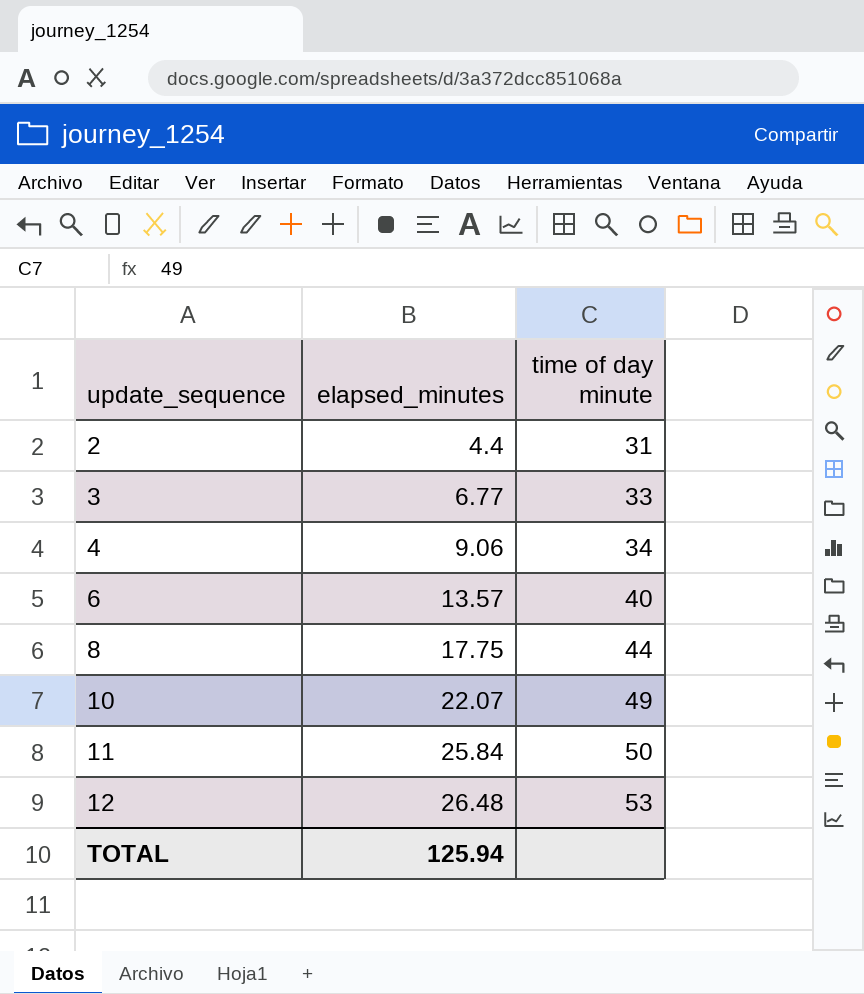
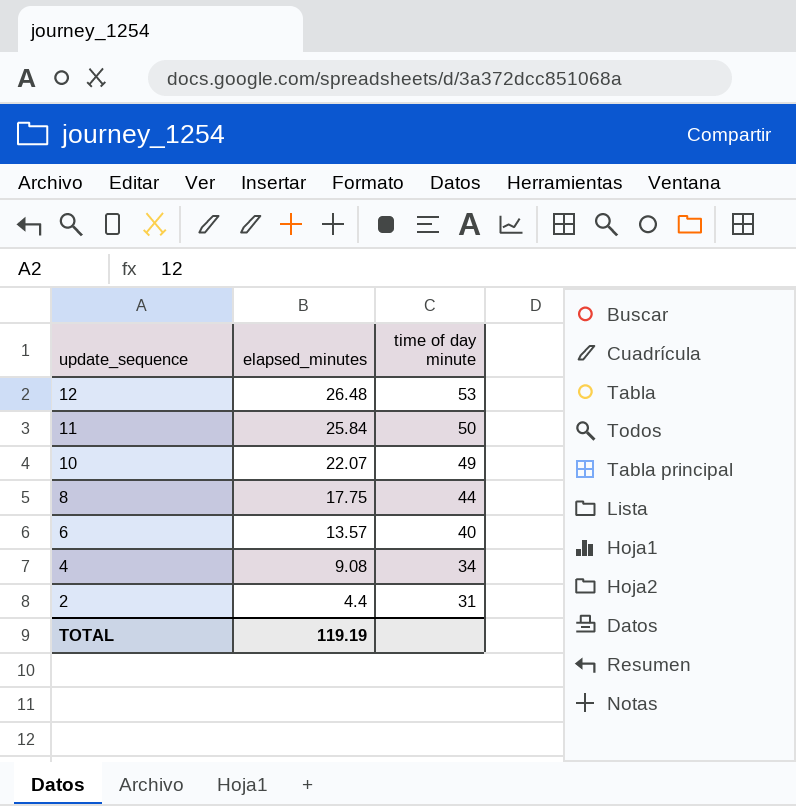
row order: update_sequence ascending -> update_sequence descending
row 3: 6.77 | 33 -> none
4 | elapsed_minutes: 9.06 -> 9.08
TOTAL | elapsed_minutes: 125.94 -> 119.19

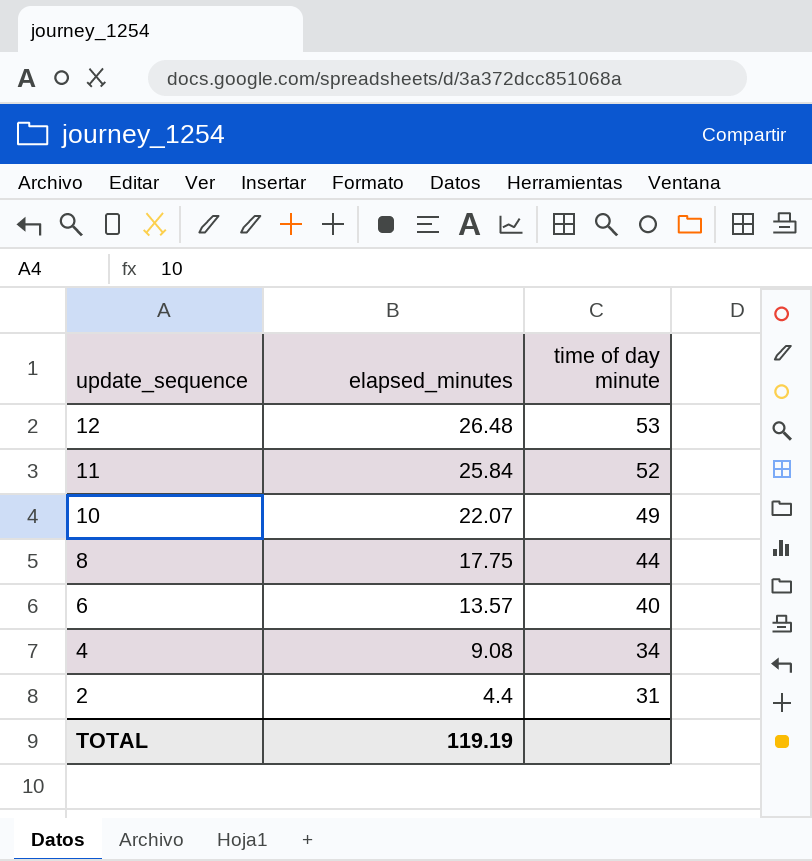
11 | time of day minute: 50 -> 52

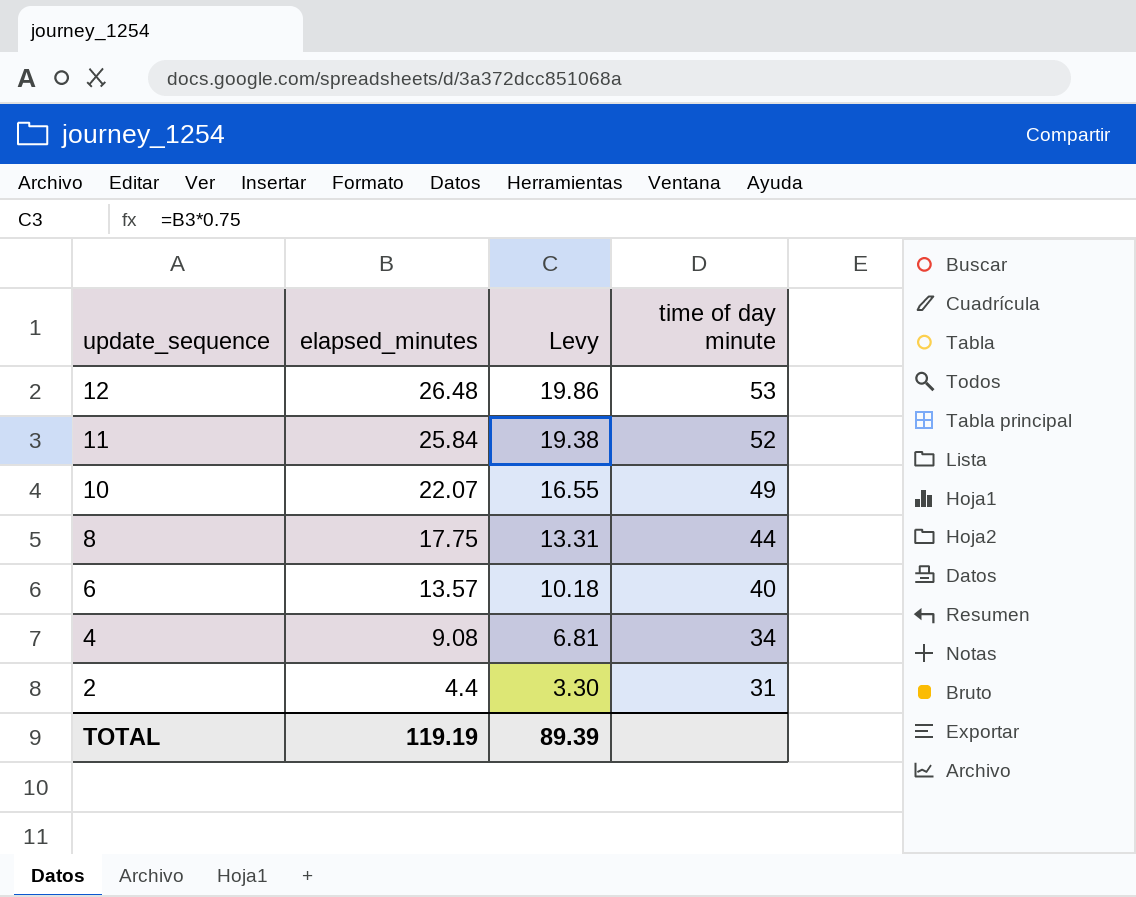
column Levy | formula: none -> [elapsed_minutes] * 0.75

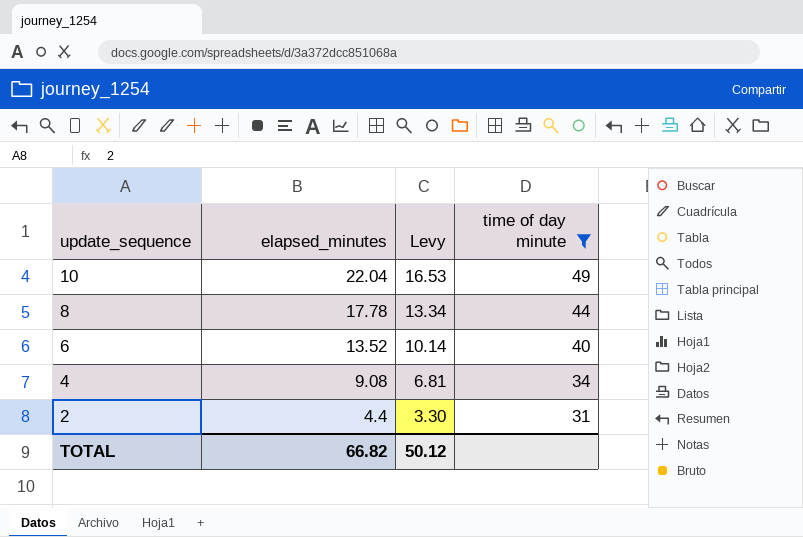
filter: none -> time of day minute <= 49
10 | elapsed_minutes: 22.07 -> 22.04
10 | Levy: 16.55 -> 16.53
8 | elapsed_minutes: 17.75 -> 17.78
8 | Levy: 13.31 -> 13.34
6 | elapsed_minutes: 13.57 -> 13.52
6 | Levy: 10.18 -> 10.14
TOTAL | elapsed_minutes: 119.19 -> 66.82
TOTAL | Levy: 89.39 -> 50.12

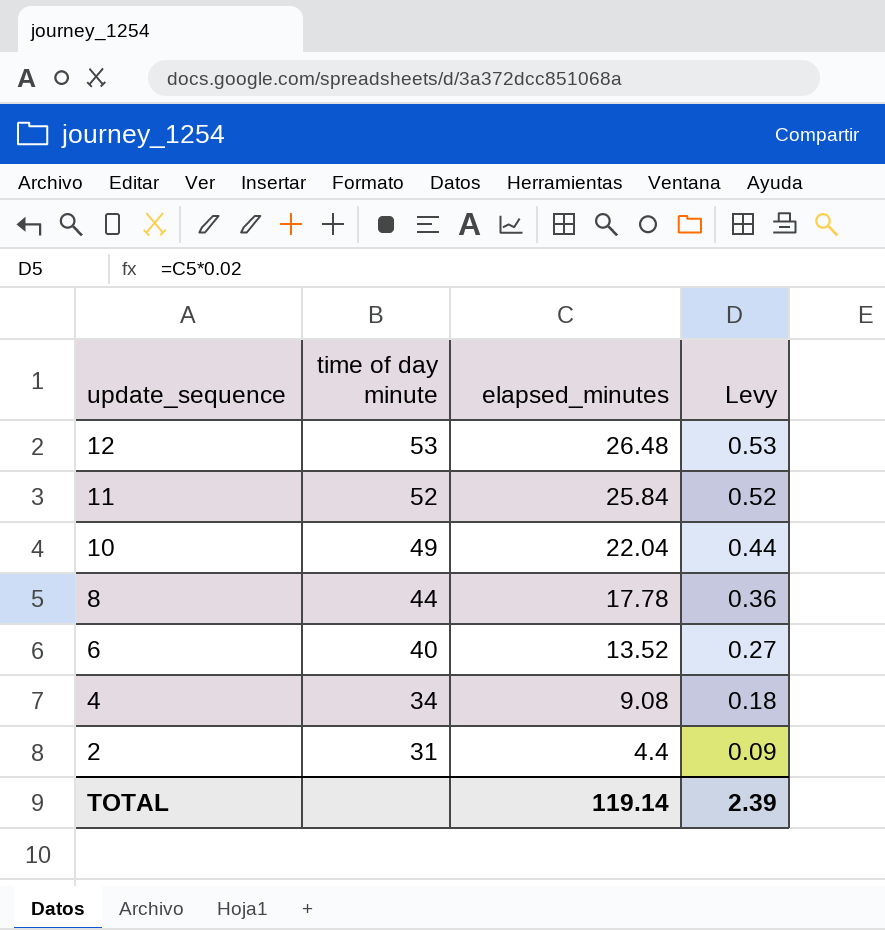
filter: time of day minute <= 49 -> none
column time of day minute | position: 4 -> 2
column Levy | formula: [elapsed_minutes] * 0.75 -> [elapsed_minutes] * 0.02
TOTAL | elapsed_minutes: 66.82 -> 119.14
TOTAL | Levy: 50.12 -> 2.39

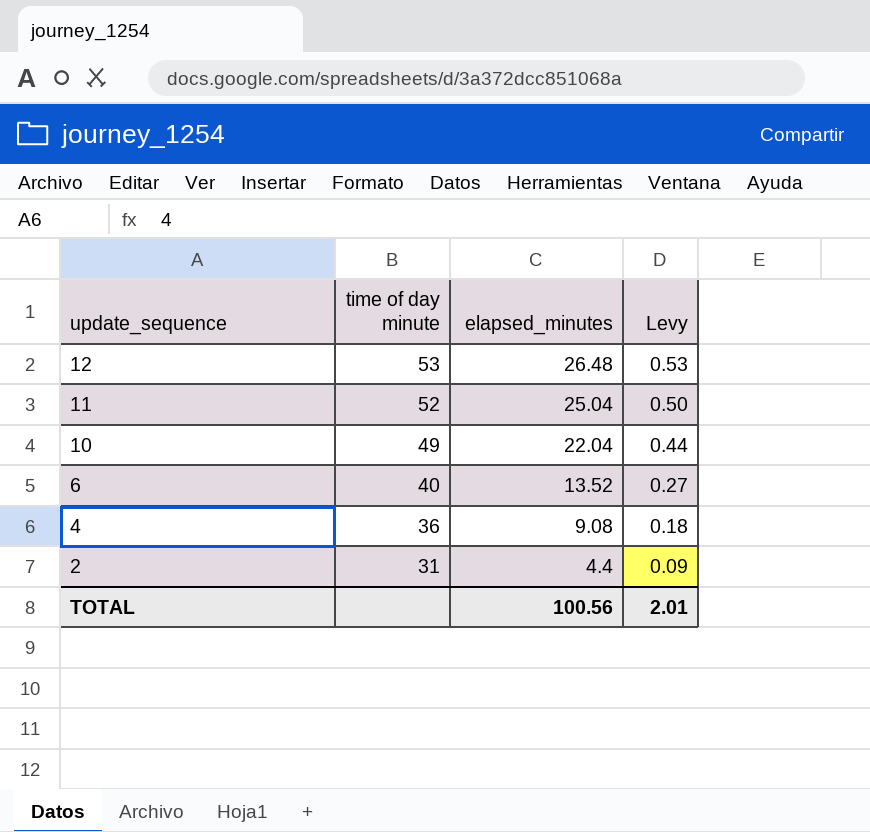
row 8: 44 | 17.78 | 0.36 -> none
11 | elapsed_minutes: 25.84 -> 25.04
11 | Levy: 0.52 -> 0.50
4 | time of day minute: 34 -> 36
TOTAL | elapsed_minutes: 119.14 -> 100.56
TOTAL | Levy: 2.39 -> 2.01

